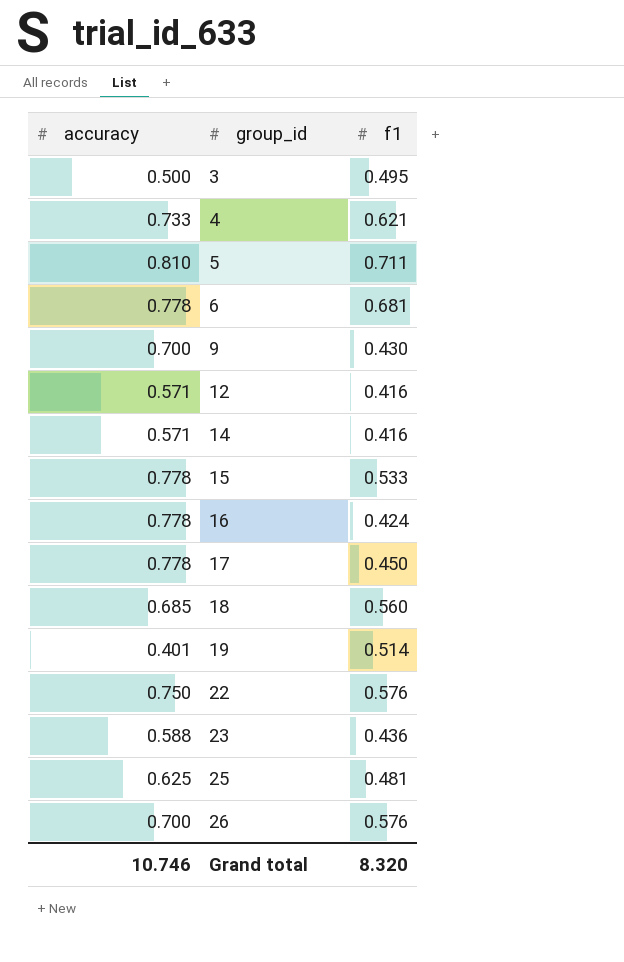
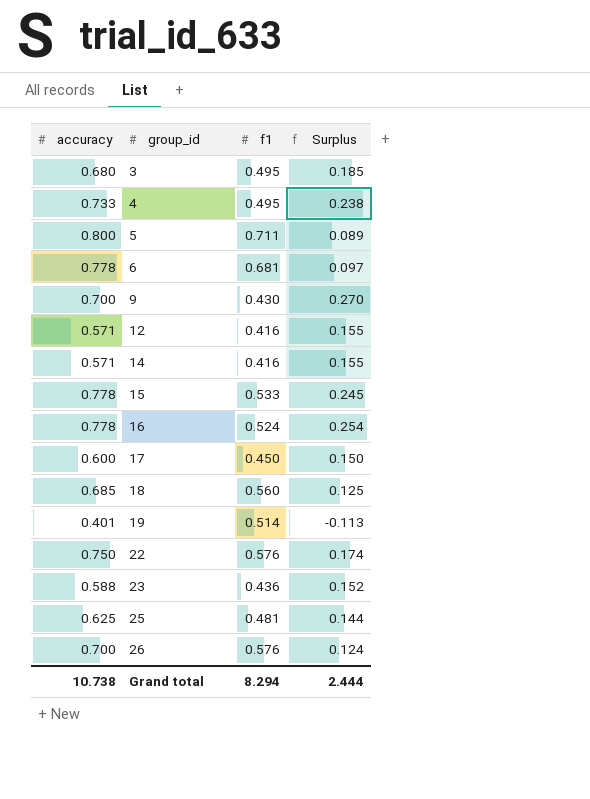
column Surplus | formula: none -> [accuracy] - [f1]
3 | accuracy: 0.500 -> 0.680
4 | f1: 0.621 -> 0.495
5 | accuracy: 0.810 -> 0.800
16 | f1: 0.424 -> 0.524
17 | accuracy: 0.778 -> 0.600
Grand total | accuracy: 10.746 -> 10.738
Grand total | f1: 8.320 -> 8.294

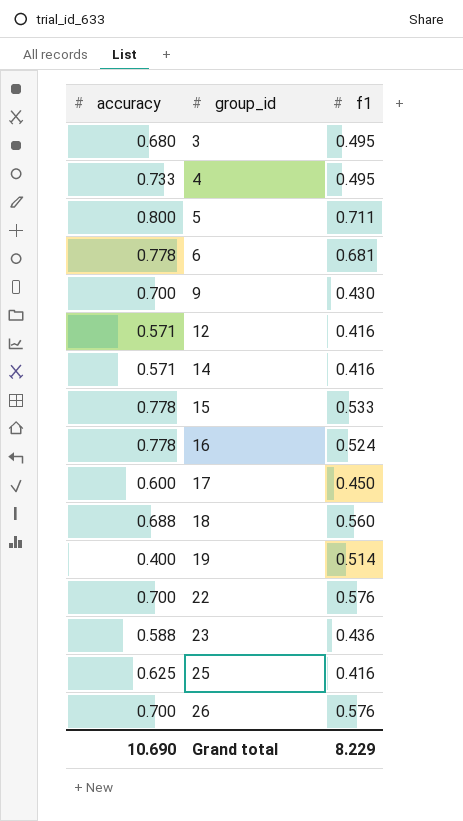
column Surplus | formula: [accuracy] - [f1] -> none
18 | accuracy: 0.685 -> 0.688
19 | accuracy: 0.401 -> 0.400
22 | accuracy: 0.750 -> 0.700
25 | f1: 0.481 -> 0.416
Grand total | accuracy: 10.738 -> 10.690
Grand total | f1: 8.294 -> 8.229

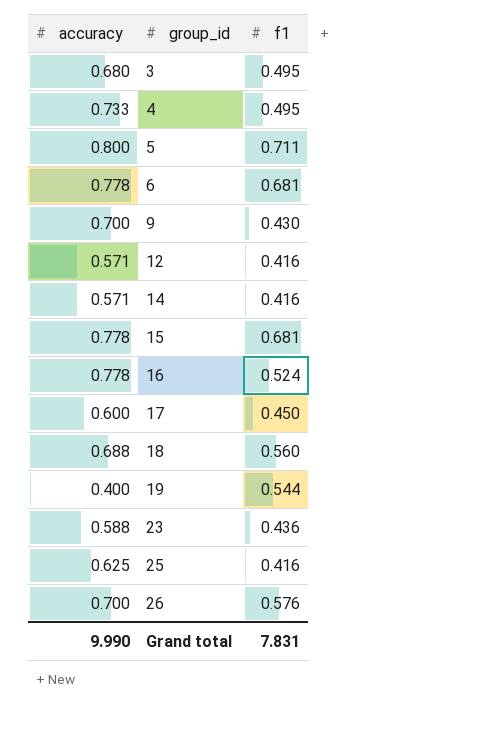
row 22: 0.700 | 0.576 -> none
15 | f1: 0.533 -> 0.681
19 | f1: 0.514 -> 0.544
Grand total | accuracy: 10.690 -> 9.990
Grand total | f1: 8.229 -> 7.831

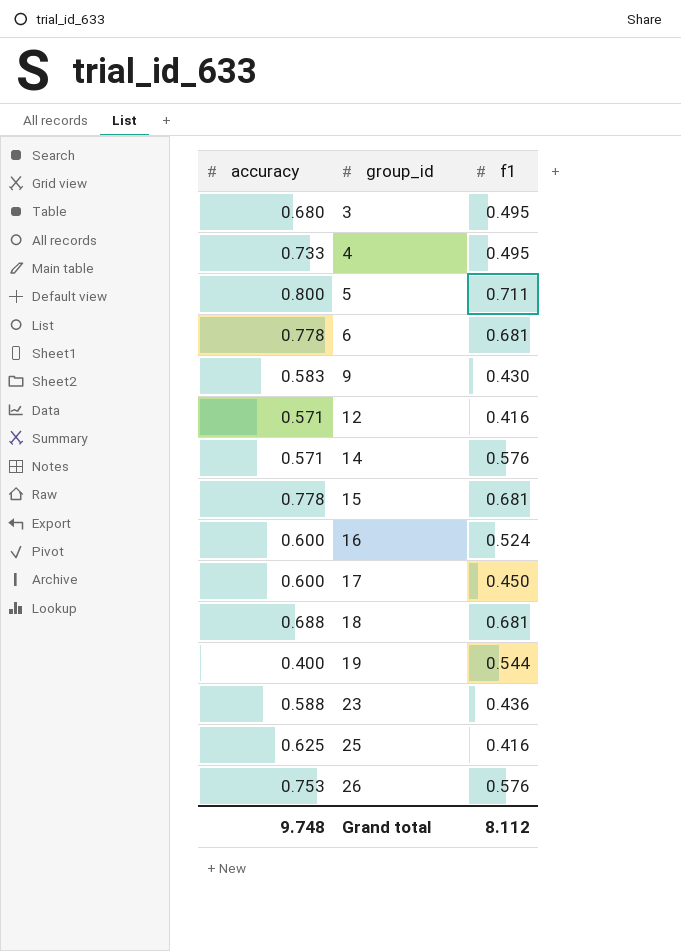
9 | accuracy: 0.700 -> 0.583
14 | f1: 0.416 -> 0.576
16 | accuracy: 0.778 -> 0.600
18 | f1: 0.560 -> 0.681
26 | accuracy: 0.700 -> 0.753
Grand total | accuracy: 9.990 -> 9.748
Grand total | f1: 7.831 -> 8.112

